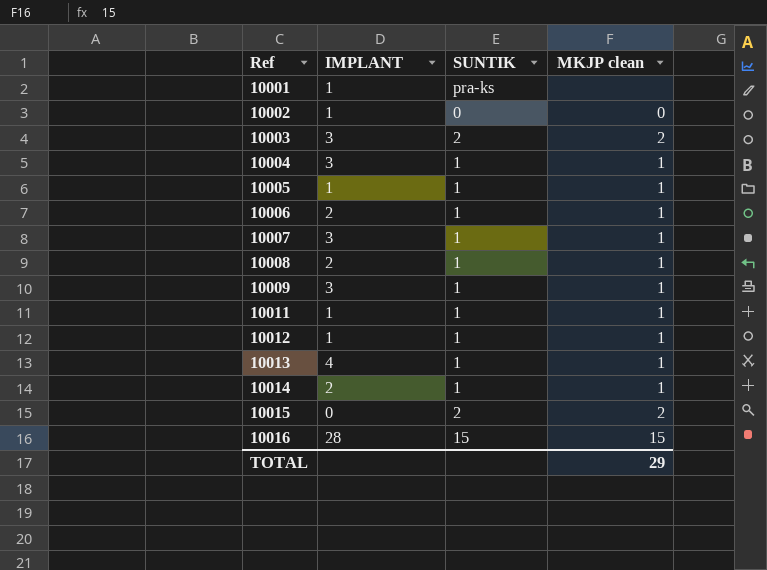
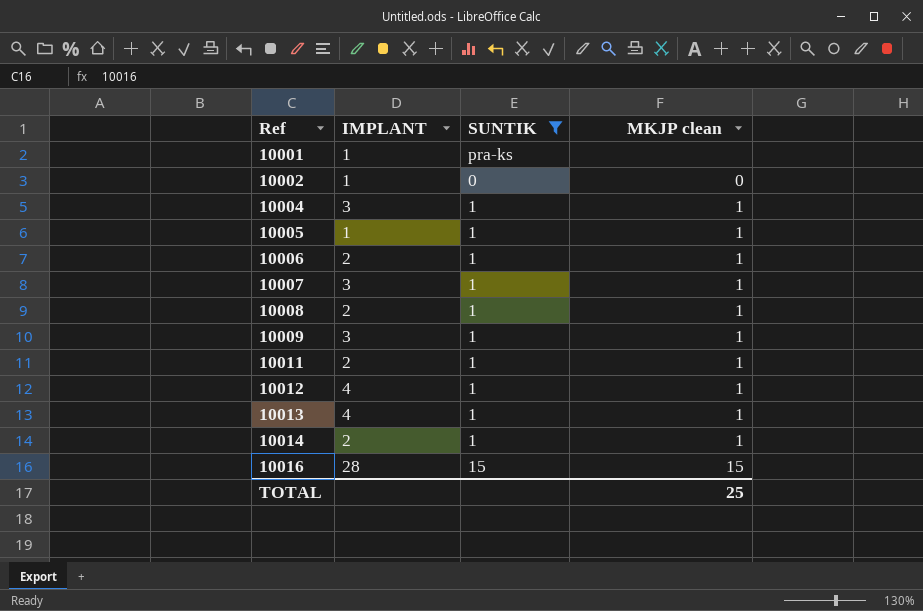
filter: none -> SUNTIK != 2
10011 | IMPLANT: 1 -> 2
10012 | IMPLANT: 1 -> 4
TOTAL | MKJP clean: 29 -> 25

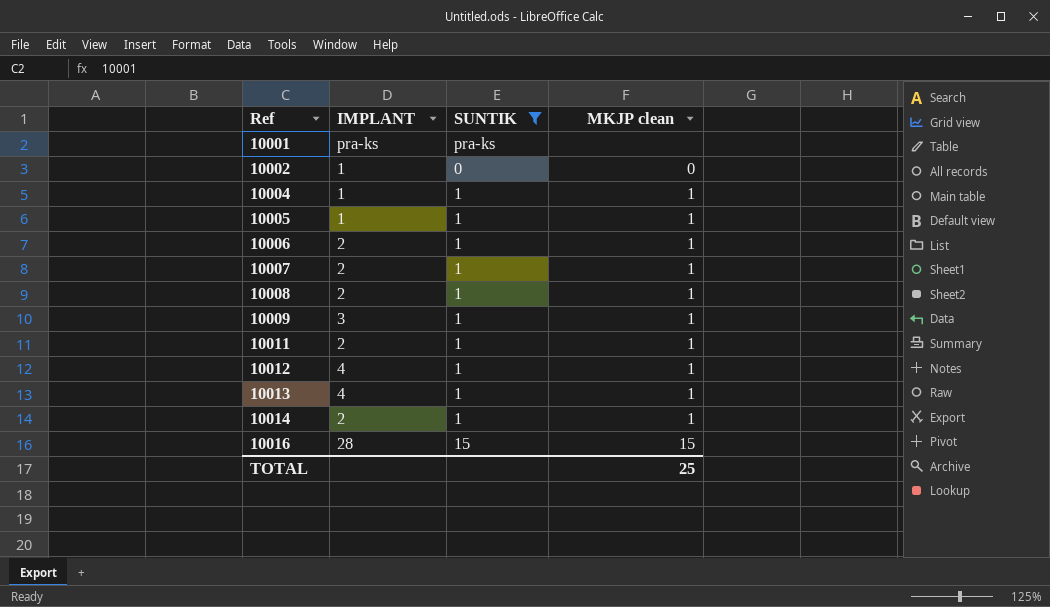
10001 | IMPLANT: 1 -> pra-ks
10004 | IMPLANT: 3 -> 1
10007 | IMPLANT: 3 -> 2

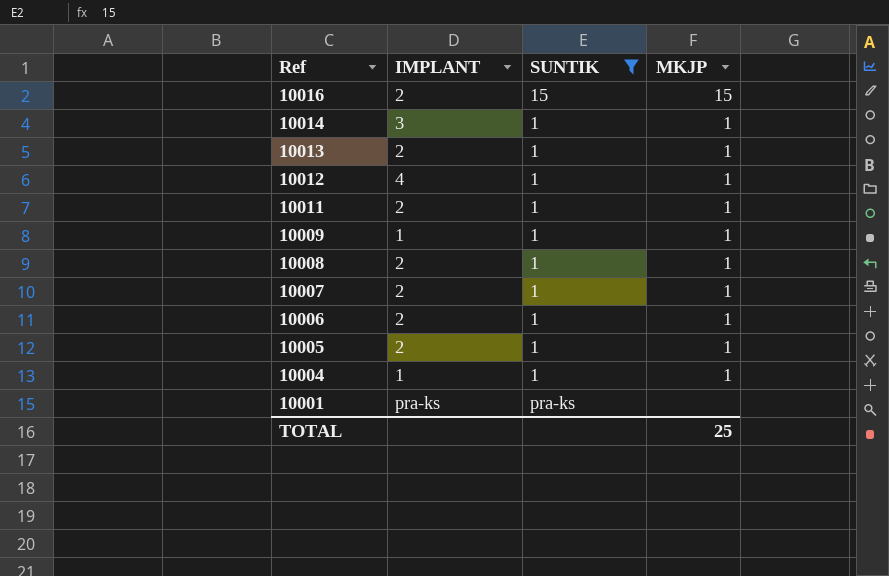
row order: Ref ascending -> Ref descending
column name: MKJP clean -> MKJP
row 10002: 1 | 0 | 0 -> none
10016 | IMPLANT: 28 -> 2
10014 | IMPLANT: 2 -> 3
10013 | IMPLANT: 4 -> 2
10009 | IMPLANT: 3 -> 1
10005 | IMPLANT: 1 -> 2

